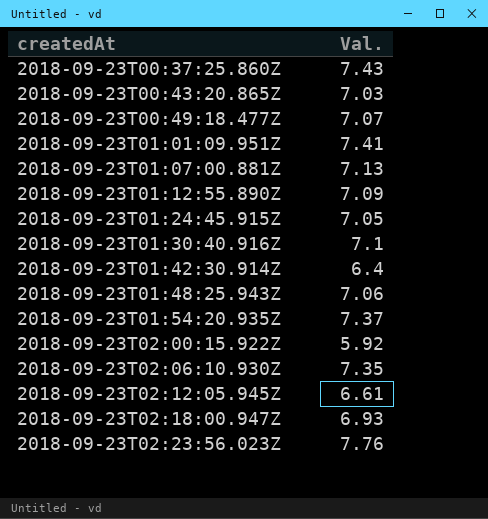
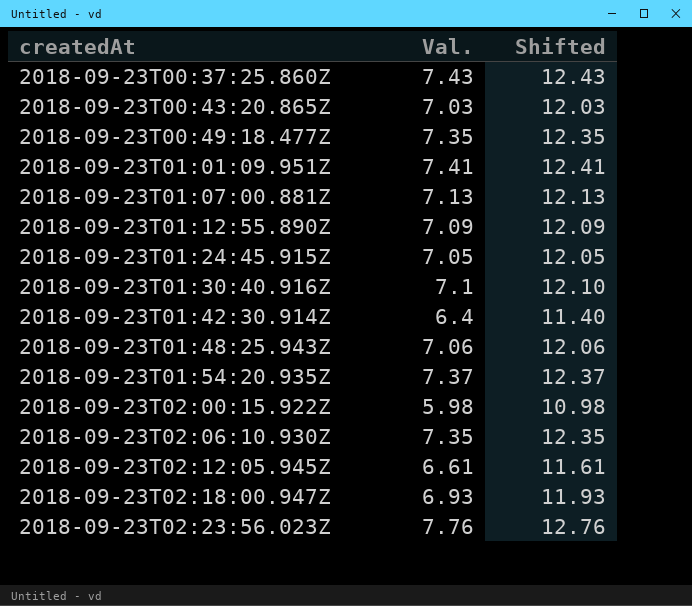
column Shifted | formula: none -> [Val.] + 5
2018-09-23T00:49:18.477Z | Val.: 7.07 -> 7.35
2018-09-23T02:00:15.922Z | Val.: 5.92 -> 5.98

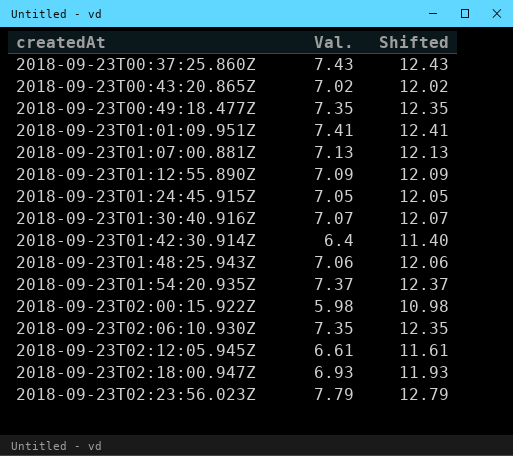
2018-09-23T00:43:20.865Z | Val.: 7.03 -> 7.02
2018-09-23T00:43:20.865Z | Shifted: 12.03 -> 12.02
2018-09-23T01:30:40.916Z | Val.: 7.1 -> 7.07
2018-09-23T01:30:40.916Z | Shifted: 12.10 -> 12.07
2018-09-23T02:23:56.023Z | Val.: 7.76 -> 7.79
2018-09-23T02:23:56.023Z | Shifted: 12.76 -> 12.79

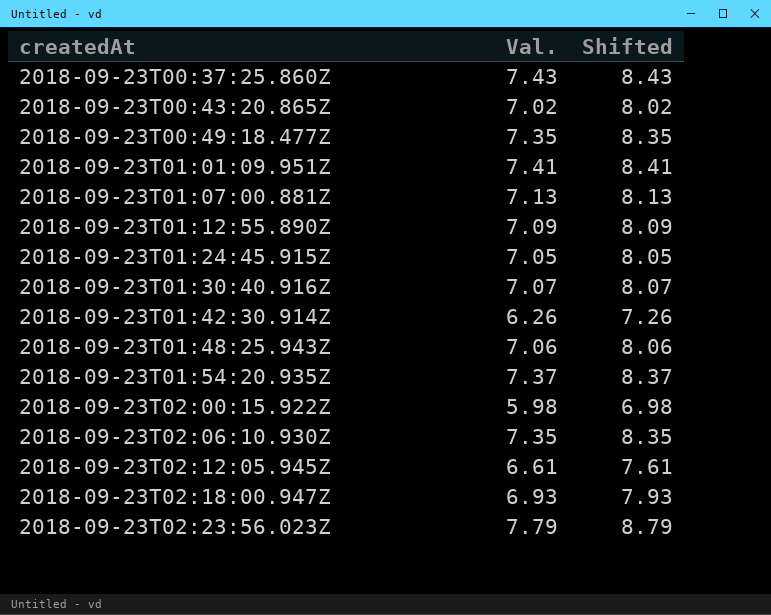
column Shifted | formula: [Val.] + 5 -> [Val.] + 1
2018-09-23T01:42:30.914Z | Val.: 6.4 -> 6.26

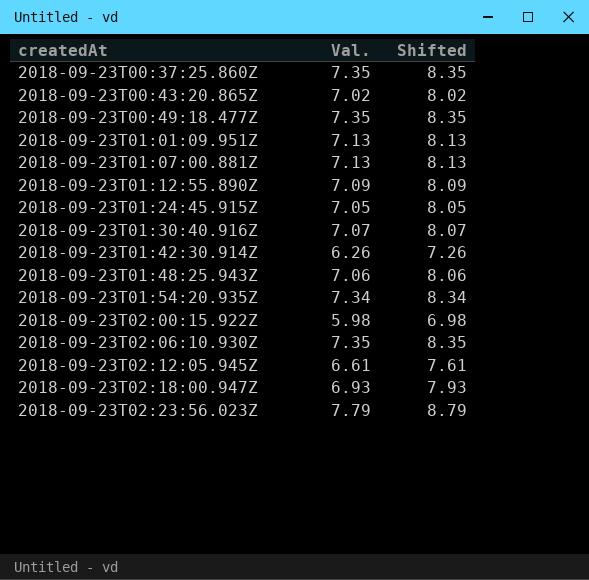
2018-09-23T00:37:25.860Z | Val.: 7.43 -> 7.35
2018-09-23T00:37:25.860Z | Shifted: 8.43 -> 8.35
2018-09-23T01:01:09.951Z | Val.: 7.41 -> 7.13
2018-09-23T01:01:09.951Z | Shifted: 8.41 -> 8.13
2018-09-23T01:54:20.935Z | Val.: 7.37 -> 7.34
2018-09-23T01:54:20.935Z | Shifted: 8.37 -> 8.34

